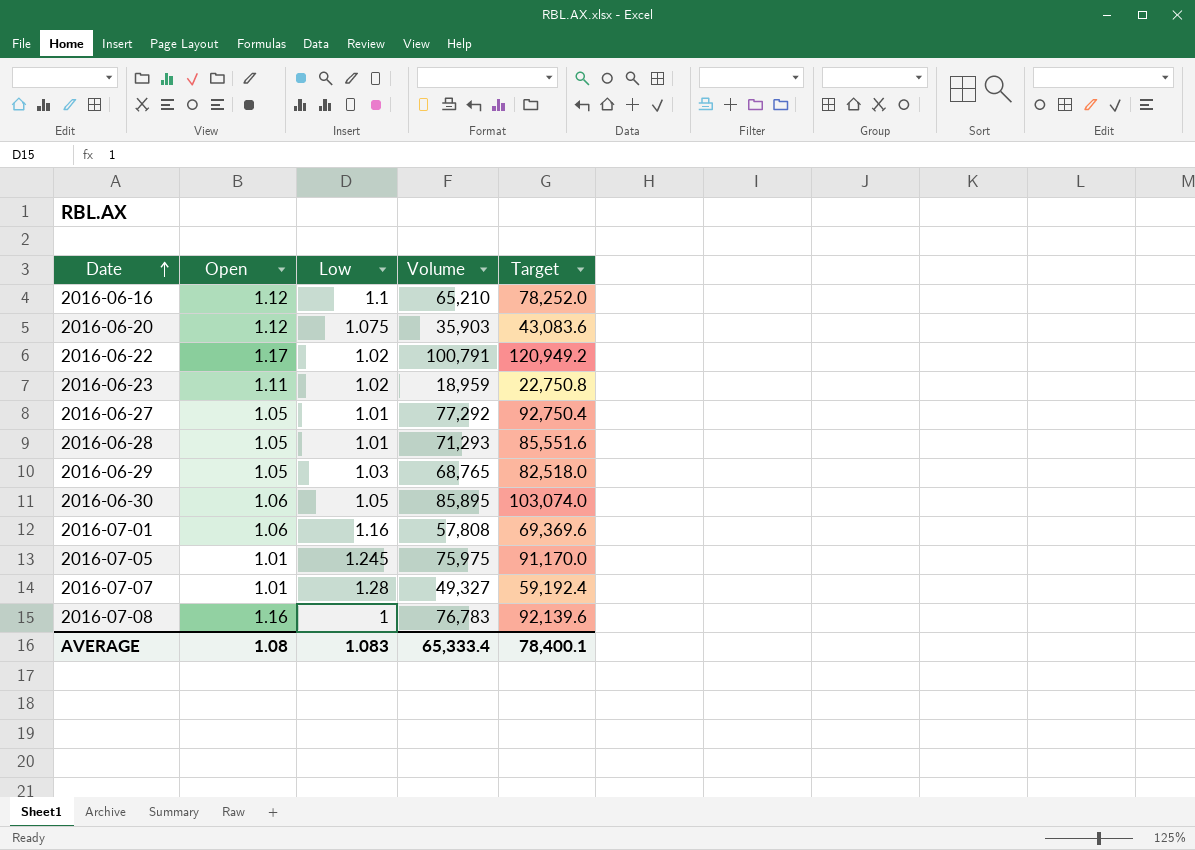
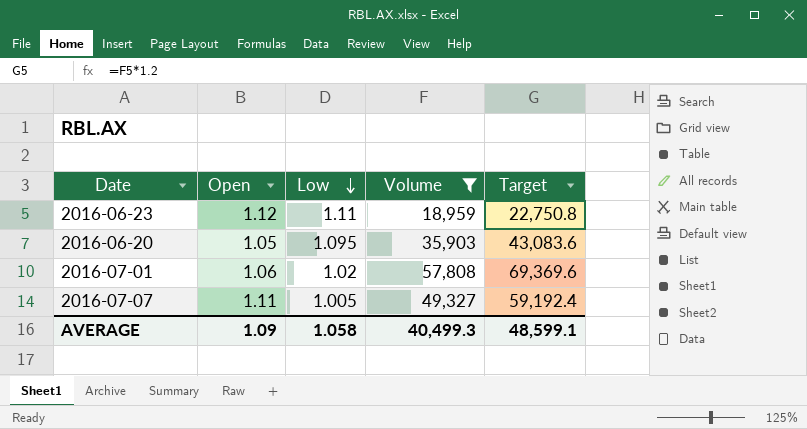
filter: none -> Volume <= 57,808
row order: Date ascending -> Low descending
2016-06-23 | Open: 1.11 -> 1.12
2016-06-23 | Low: 1.02 -> 1.11
2016-06-20 | Open: 1.12 -> 1.05
2016-06-20 | Low: 1.075 -> 1.095
2016-07-01 | Low: 1.16 -> 1.02
2016-07-07 | Open: 1.01 -> 1.11
2016-07-07 | Low: 1.28 -> 1.005
AVERAGE | Open: 1.08 -> 1.09
AVERAGE | Low: 1.083 -> 1.058
AVERAGE | Volume: 65,333.4 -> 40,499.3
AVERAGE | Target: 78,400.1 -> 48,599.1

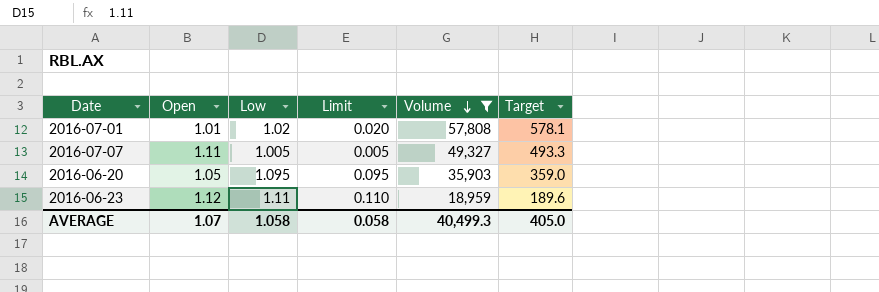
row order: Low descending -> Volume descending
column Limit | formula: none -> [Low] - 1
column Target | formula: [Volume] * 1.2 -> [Volume] * 0.01
2016-07-01 | Open: 1.06 -> 1.01
AVERAGE | Open: 1.09 -> 1.07
AVERAGE | Target: 48,599.1 -> 405.0

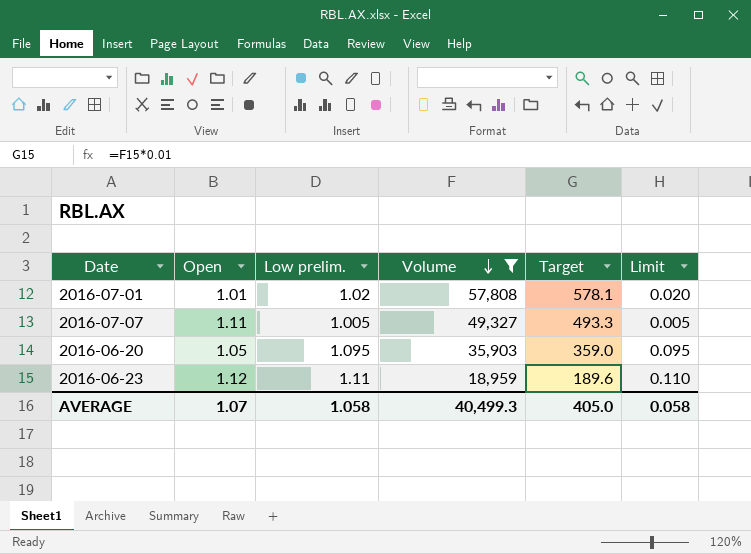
column name: Low -> Low prelim.
column Limit | position: 4 -> 6

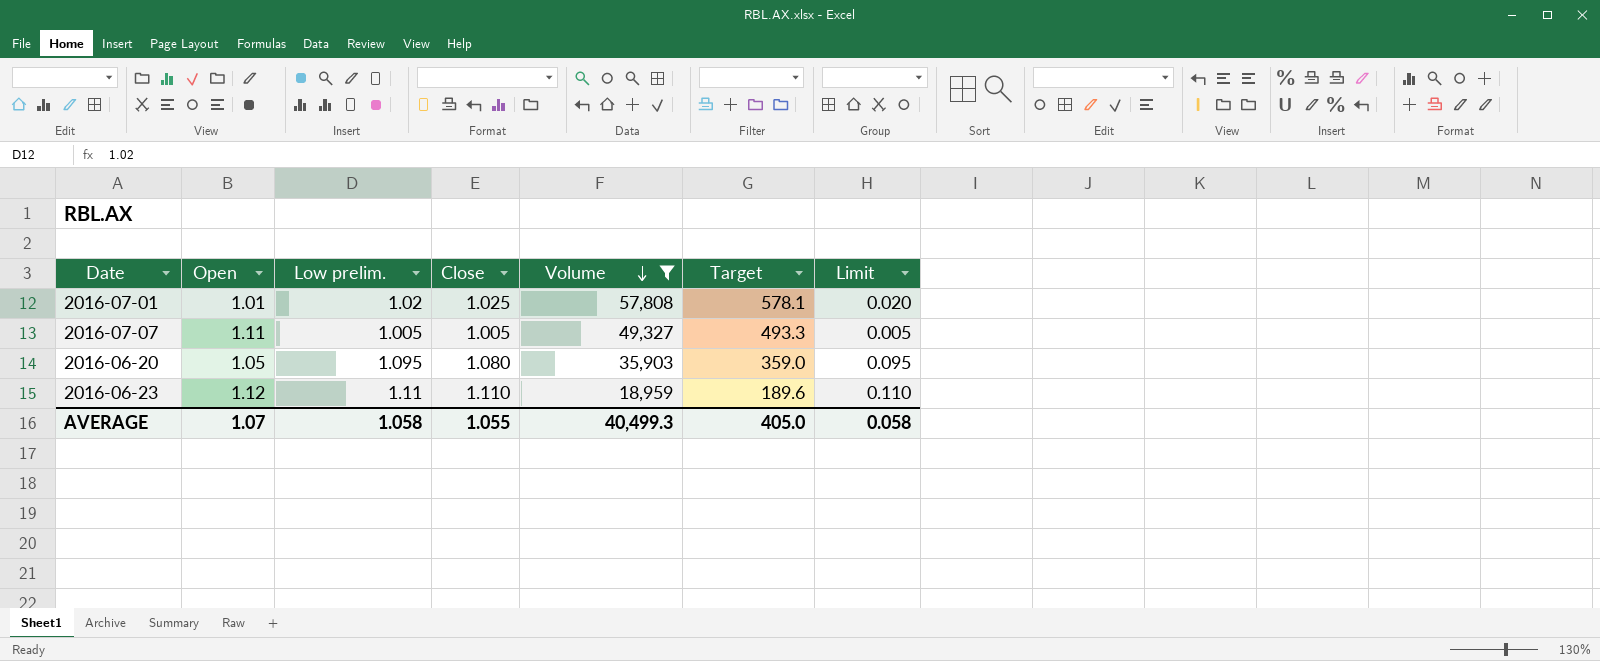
column Close | position: none -> 4

